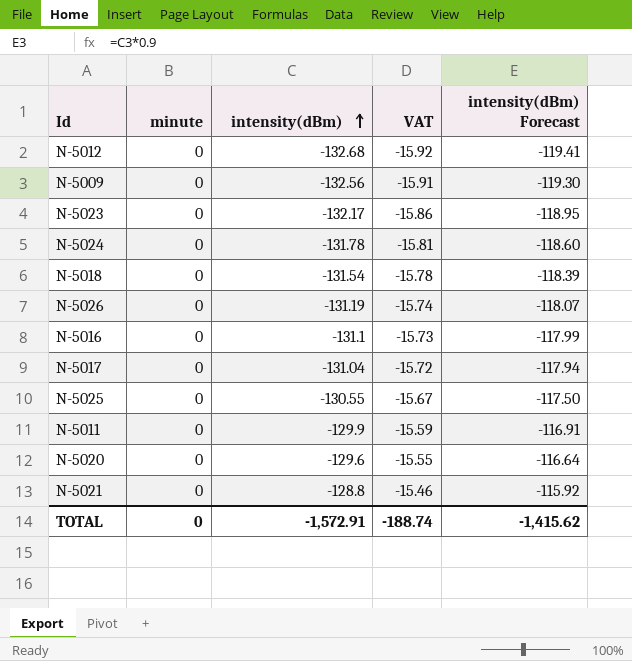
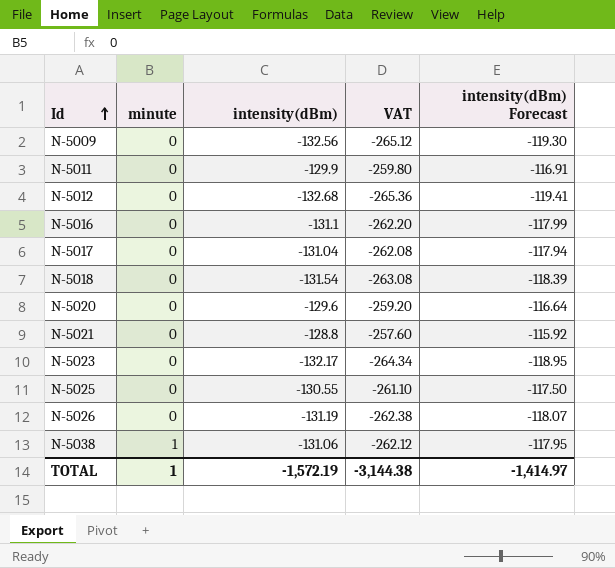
row order: intensity(dBm) ascending -> Id ascending
column VAT | formula: [intensity(dBm)] * 0.12 -> [intensity(dBm)] * 2
row N-5024: 0 | -131.78 | -15.81 | -118.60 -> none
row N-5038: none -> 1 | -131.06 | -262.12 | -117.95
TOTAL | minute: 0 -> 1
TOTAL | intensity(dBm): -1,572.91 -> -1,572.19
TOTAL | VAT: -188.74 -> -3,144.38
TOTAL | intensity(dBm) Forecast: -1,415.62 -> -1,414.97

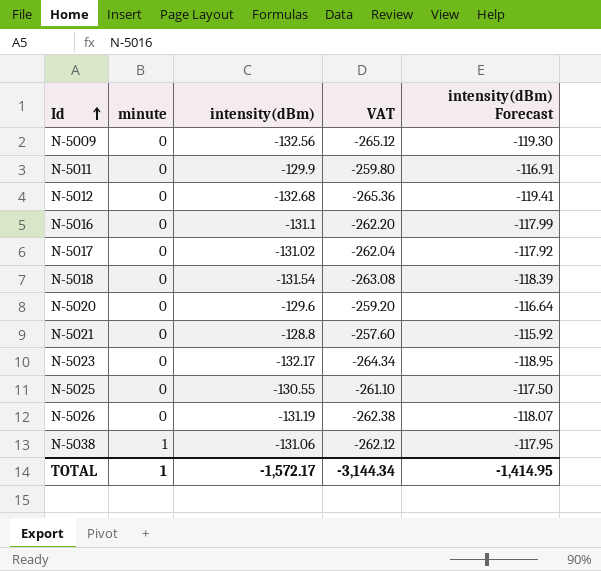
N-5017 | intensity(dBm): -131.04 -> -131.02
N-5017 | VAT: -262.08 -> -262.04
N-5017 | intensity(dBm) Forecast: -117.94 -> -117.92
TOTAL | intensity(dBm): -1,572.19 -> -1,572.17
TOTAL | VAT: -3,144.38 -> -3,144.34
TOTAL | intensity(dBm) Forecast: -1,414.97 -> -1,414.95

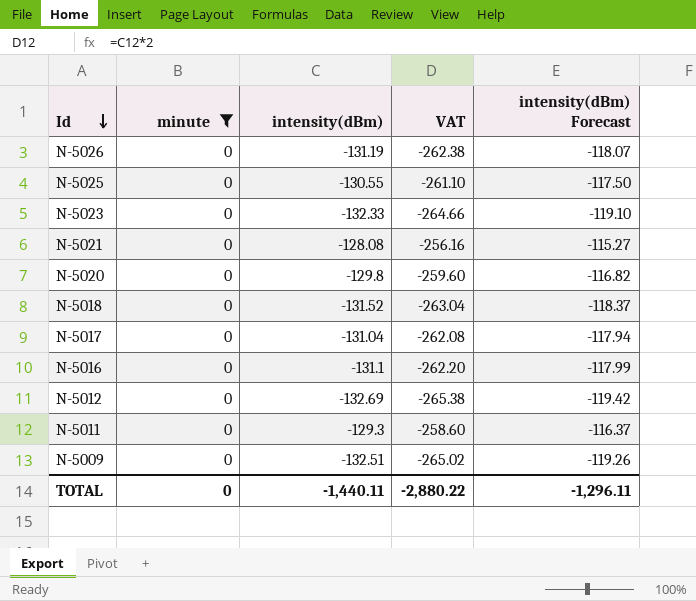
filter: none -> minute = 0
row order: Id ascending -> Id descending
N-5023 | intensity(dBm): -132.17 -> -132.33
N-5023 | VAT: -264.34 -> -264.66
N-5023 | intensity(dBm) Forecast: -118.95 -> -119.10
N-5021 | intensity(dBm): -128.8 -> -128.08
N-5021 | VAT: -257.60 -> -256.16
N-5021 | intensity(dBm) Forecast: -115.92 -> -115.27
N-5020 | intensity(dBm): -129.6 -> -129.8
N-5020 | VAT: -259.20 -> -259.60
N-5020 | intensity(dBm) Forecast: -116.64 -> -116.82
N-5018 | intensity(dBm): -131.54 -> -131.52
N-5018 | VAT: -263.08 -> -263.04
N-5018 | intensity(dBm) Forecast: -118.39 -> -118.37
N-5017 | intensity(dBm): -131.02 -> -131.04
N-5017 | VAT: -262.04 -> -262.08
N-5017 | intensity(dBm) Forecast: -117.92 -> -117.94
N-5012 | intensity(dBm): -132.68 -> -132.69
N-5012 | VAT: -265.36 -> -265.38
N-5012 | intensity(dBm) Forecast: -119.41 -> -119.42
N-5011 | intensity(dBm): -129.9 -> -129.3
N-5011 | VAT: -259.80 -> -258.60
N-5011 | intensity(dBm) Forecast: -116.91 -> -116.37
N-5009 | intensity(dBm): -132.56 -> -132.51
N-5009 | VAT: -265.12 -> -265.02
N-5009 | intensity(dBm) Forecast: -119.30 -> -119.26
TOTAL | minute: 1 -> 0
TOTAL | intensity(dBm): -1,572.17 -> -1,440.11
TOTAL | VAT: -3,144.34 -> -2,880.22
TOTAL | intensity(dBm) Forecast: -1,414.95 -> -1,296.11

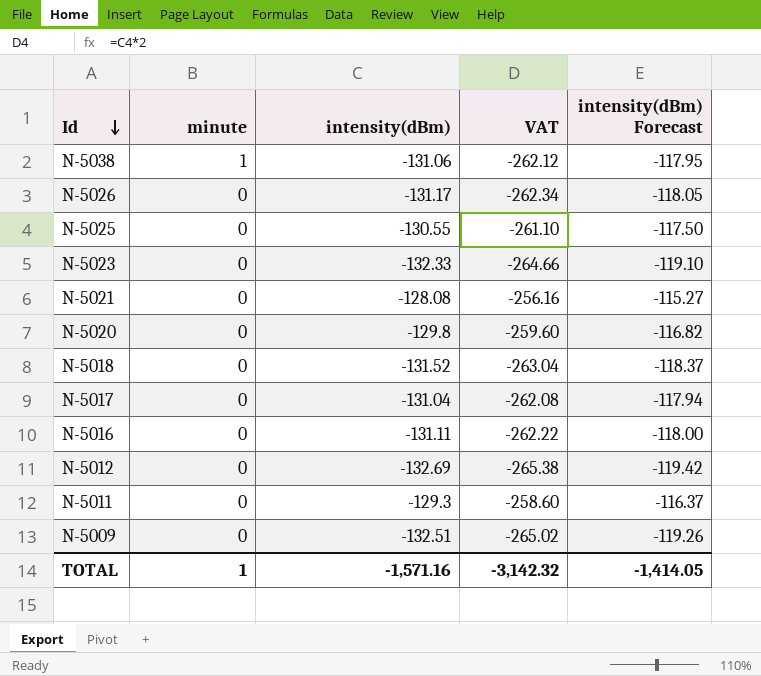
filter: minute = 0 -> none
N-5026 | intensity(dBm): -131.19 -> -131.17
N-5026 | VAT: -262.38 -> -262.34
N-5026 | intensity(dBm) Forecast: -118.07 -> -118.05
N-5016 | intensity(dBm): -131.1 -> -131.11
N-5016 | VAT: -262.20 -> -262.22
N-5016 | intensity(dBm) Forecast: -117.99 -> -118.00
TOTAL | minute: 0 -> 1
TOTAL | intensity(dBm): -1,440.11 -> -1,571.16
TOTAL | VAT: -2,880.22 -> -3,142.32
TOTAL | intensity(dBm) Forecast: -1,296.11 -> -1,414.05

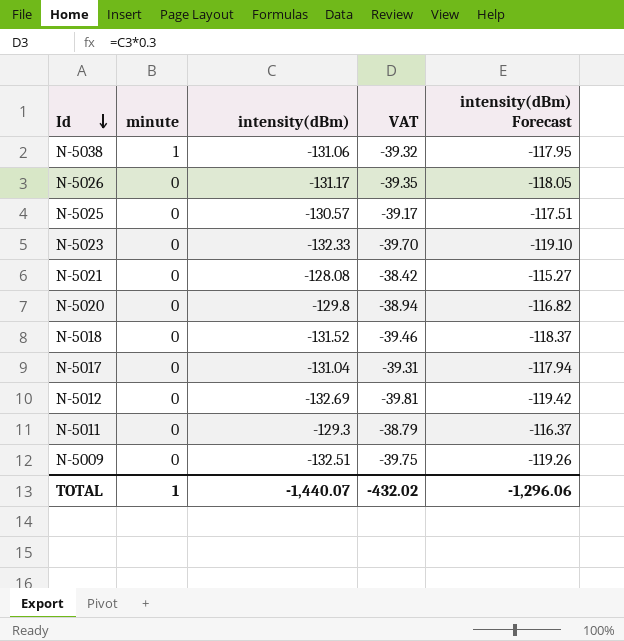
column VAT | formula: [intensity(dBm)] * 2 -> [intensity(dBm)] * 0.3
row N-5016: 0 | -131.11 | -262.22 | -118.00 -> none
N-5025 | intensity(dBm): -130.55 -> -130.57
N-5025 | intensity(dBm) Forecast: -117.50 -> -117.51
TOTAL | intensity(dBm): -1,571.16 -> -1,440.07
TOTAL | VAT: -3,142.32 -> -432.02
TOTAL | intensity(dBm) Forecast: -1,414.05 -> -1,296.06

